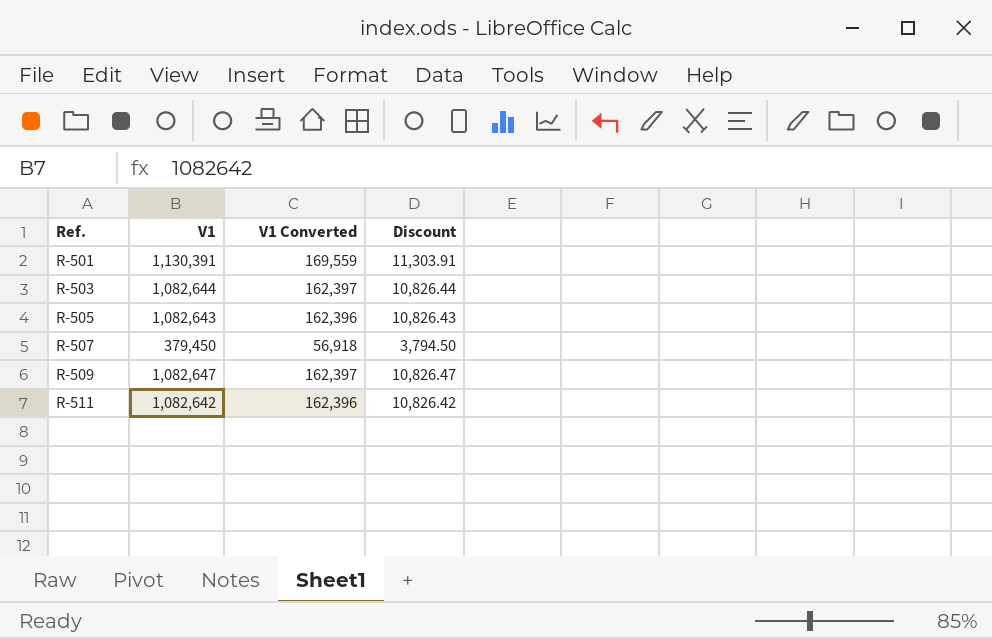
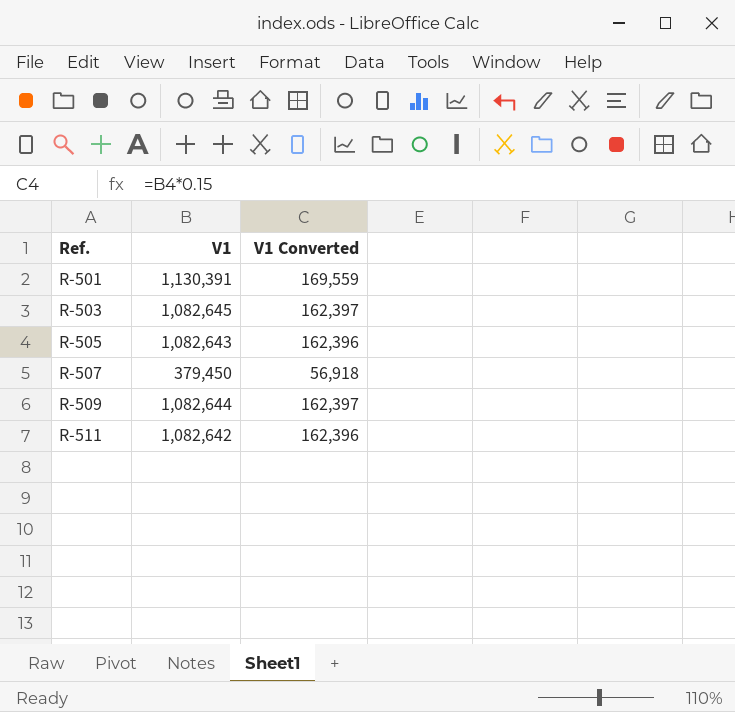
column Discount | formula: [V1] * 0.01 -> none
R-503 | V1: 1,082,644 -> 1,082,645
R-509 | V1: 1,082,647 -> 1,082,644

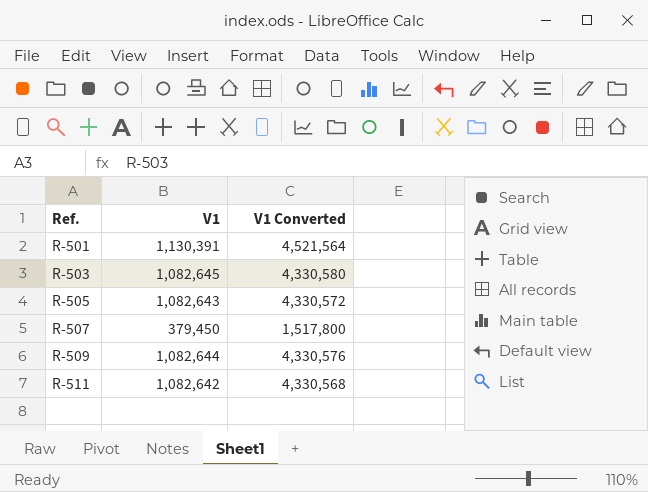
column V1 Converted | formula: [V1] * 0.15 -> [V1] * 4

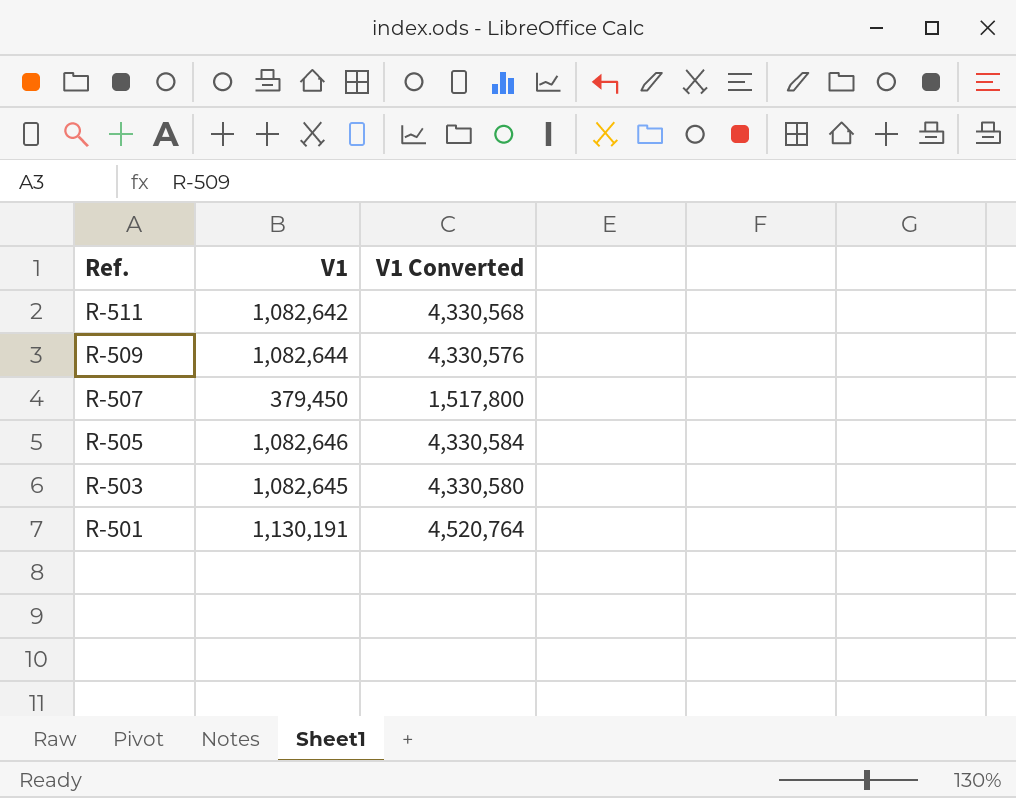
row order: Ref. ascending -> Ref. descending
R-505 | V1: 1,082,643 -> 1,082,646
R-505 | V1 Converted: 4,330,572 -> 4,330,584
R-501 | V1: 1,130,391 -> 1,130,191
R-501 | V1 Converted: 4,521,564 -> 4,520,764

